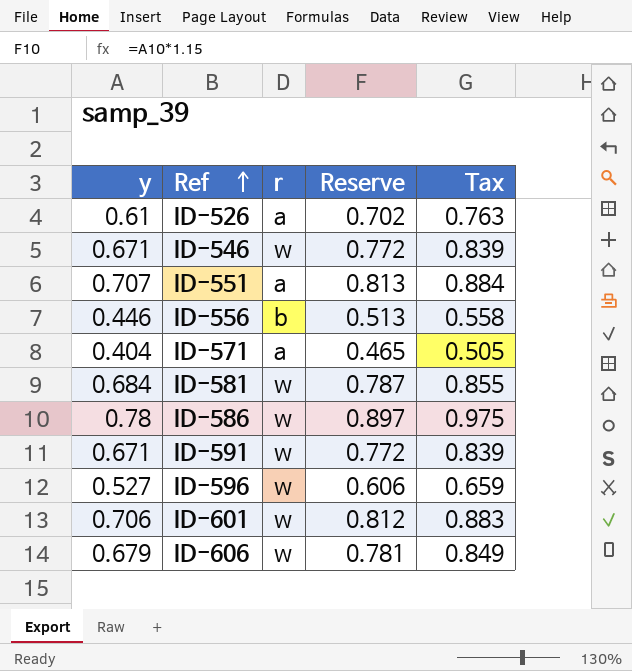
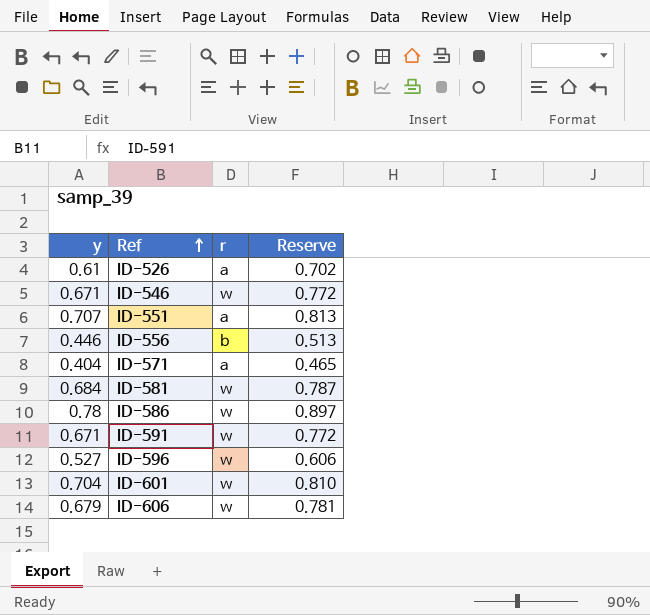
column Tax | formula: [y] * 1.25 -> none
ID-601 | y: 0.706 -> 0.704
ID-601 | Reserve: 0.812 -> 0.810

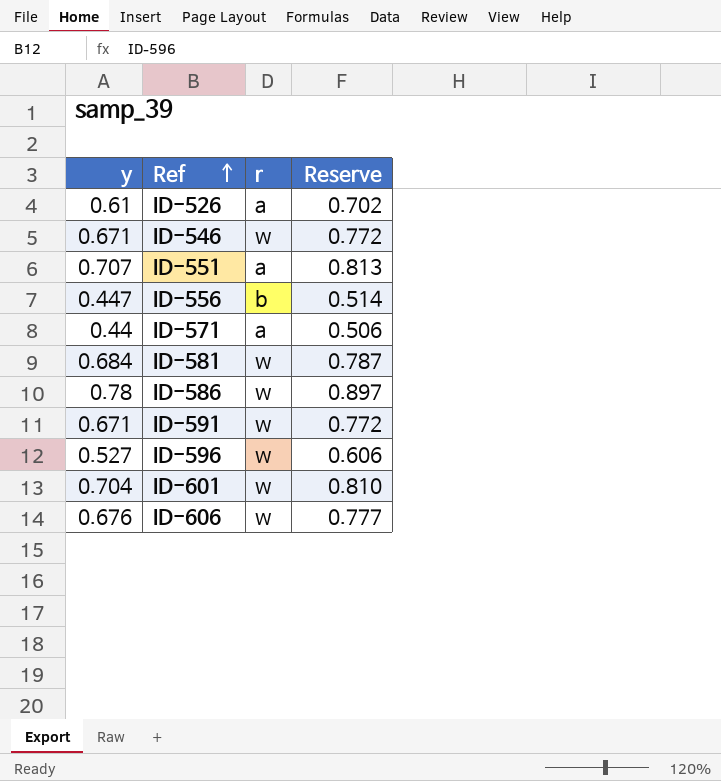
ID-556 | y: 0.446 -> 0.447
ID-556 | Reserve: 0.513 -> 0.514
ID-571 | y: 0.404 -> 0.44
ID-571 | Reserve: 0.465 -> 0.506
ID-606 | y: 0.679 -> 0.676
ID-606 | Reserve: 0.781 -> 0.777

